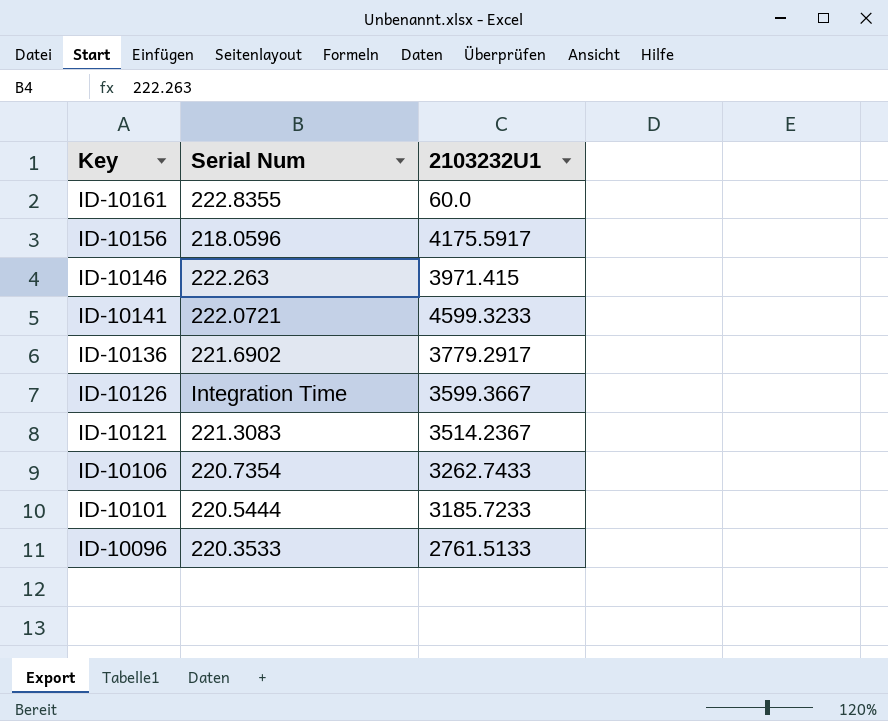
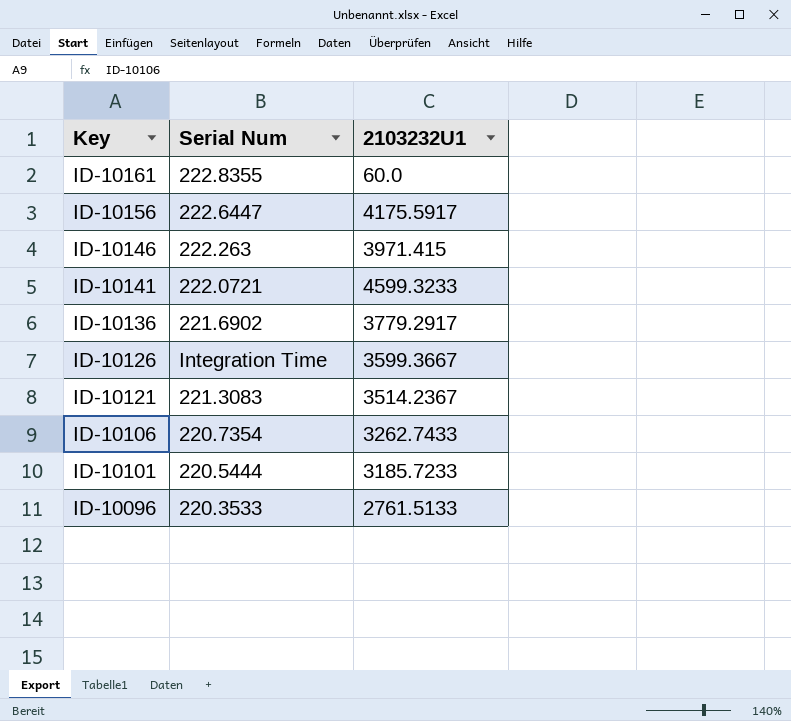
ID-10156 | Serial Num: 218.0596 -> 222.6447

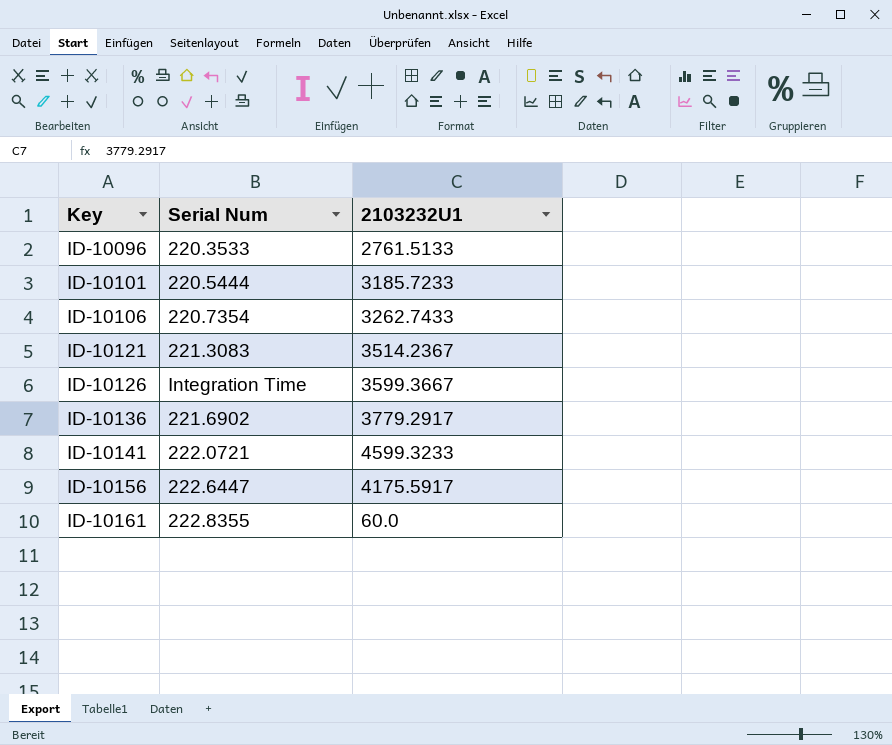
row order: Key descending -> Key ascending
row ID-10146: 222.263 | 3971.415 -> none

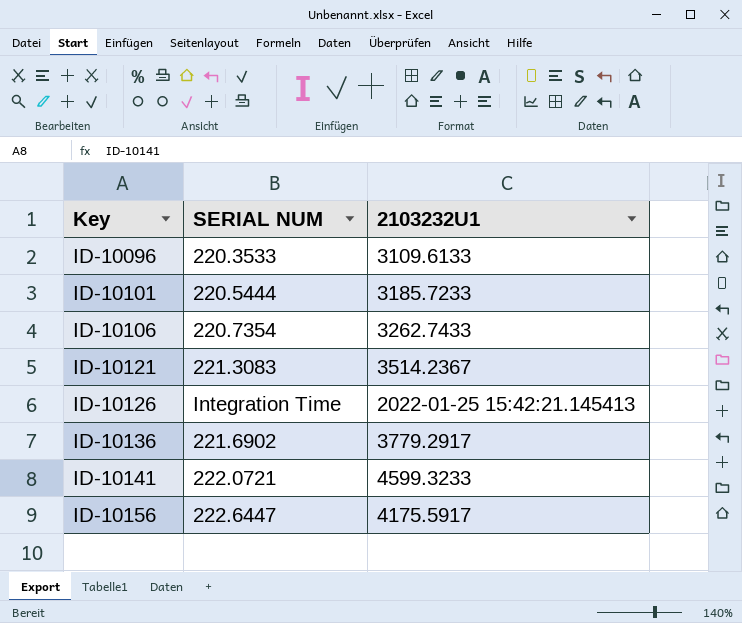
column name: Serial Num -> SERIAL NUM
row ID-10161: 222.8355 | 60.0 -> none
ID-10096 | 2103232U1: 2761.5133 -> 3109.6133
ID-10126 | 2103232U1: 3599.3667 -> 2022-01-25 15:42:21.145413

